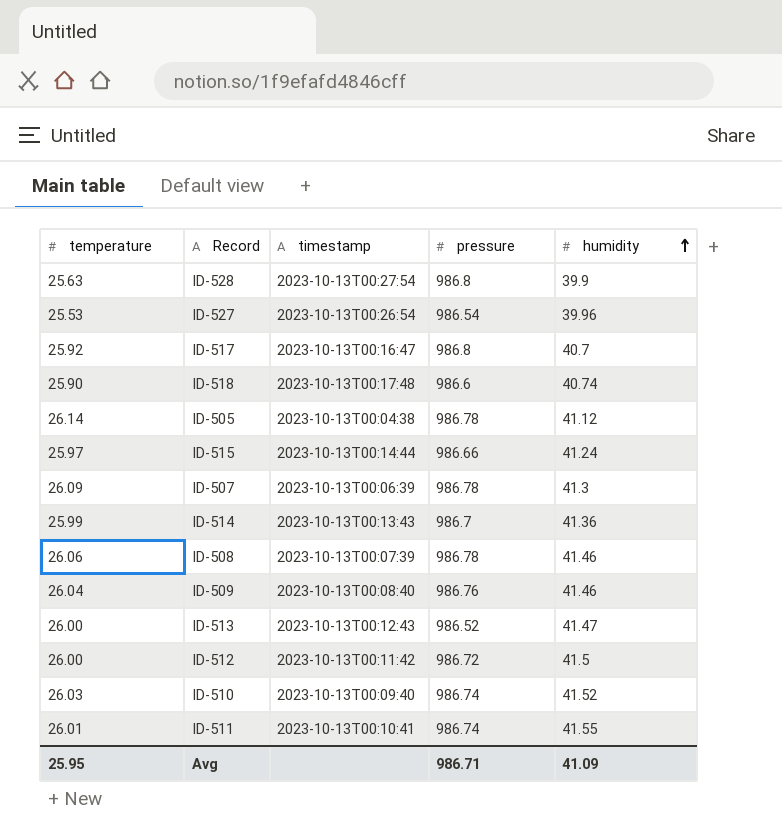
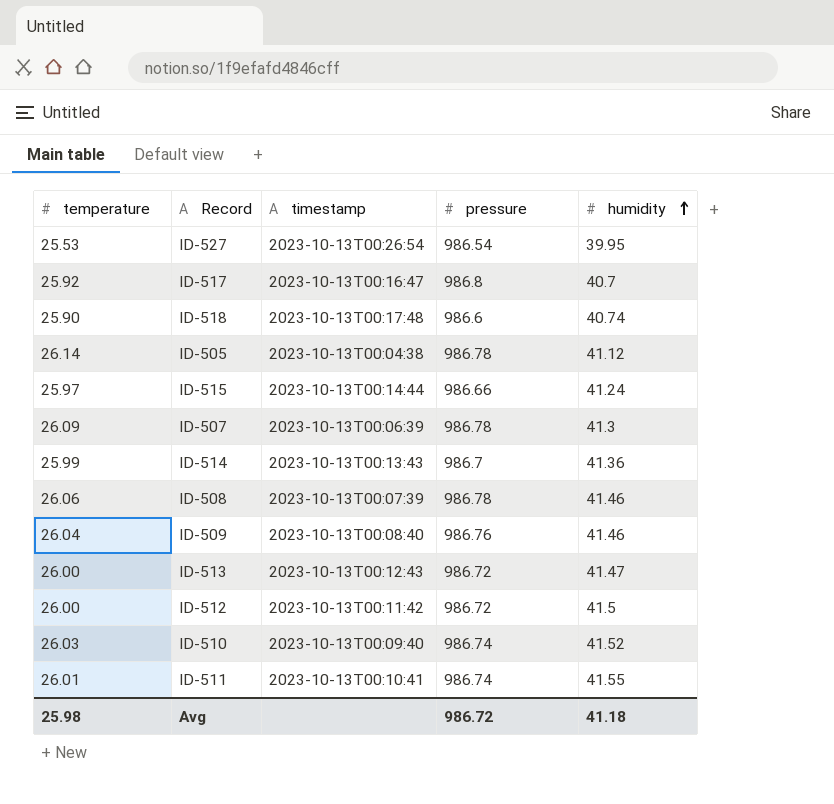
row ID-528: 25.63 | 2023-10-13T00:27:54 | 986.8 | 39.9 -> none
ID-527 | humidity: 39.96 -> 39.95
ID-513 | pressure: 986.52 -> 986.72
Avg | temperature: 25.95 -> 25.98
Avg | pressure: 986.71 -> 986.72
Avg | humidity: 41.09 -> 41.18

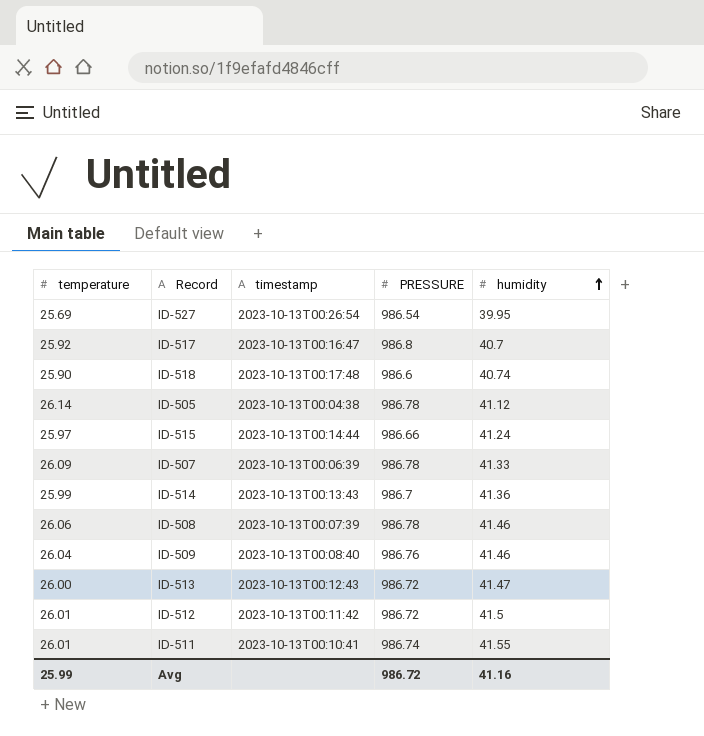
column name: pressure -> PRESSURE
row ID-510: 26.03 | 2023-10-13T00:09:40 | 986.74 | 41.52 -> none
ID-527 | temperature: 25.53 -> 25.69
ID-507 | humidity: 41.3 -> 41.33
ID-512 | temperature: 26.00 -> 26.01
Avg | temperature: 25.98 -> 25.99
Avg | humidity: 41.18 -> 41.16

